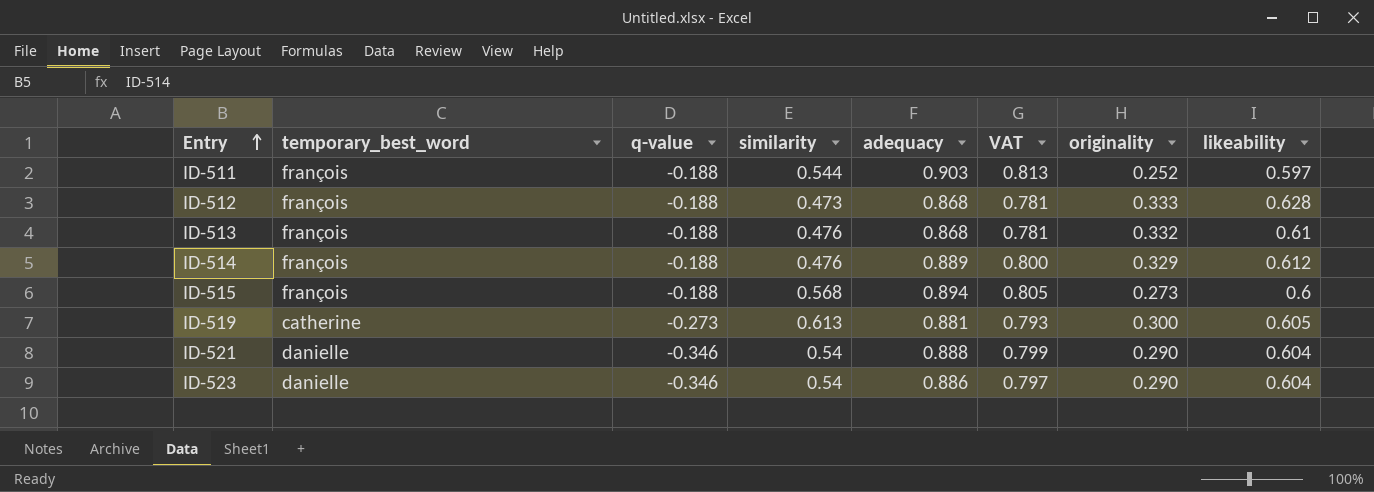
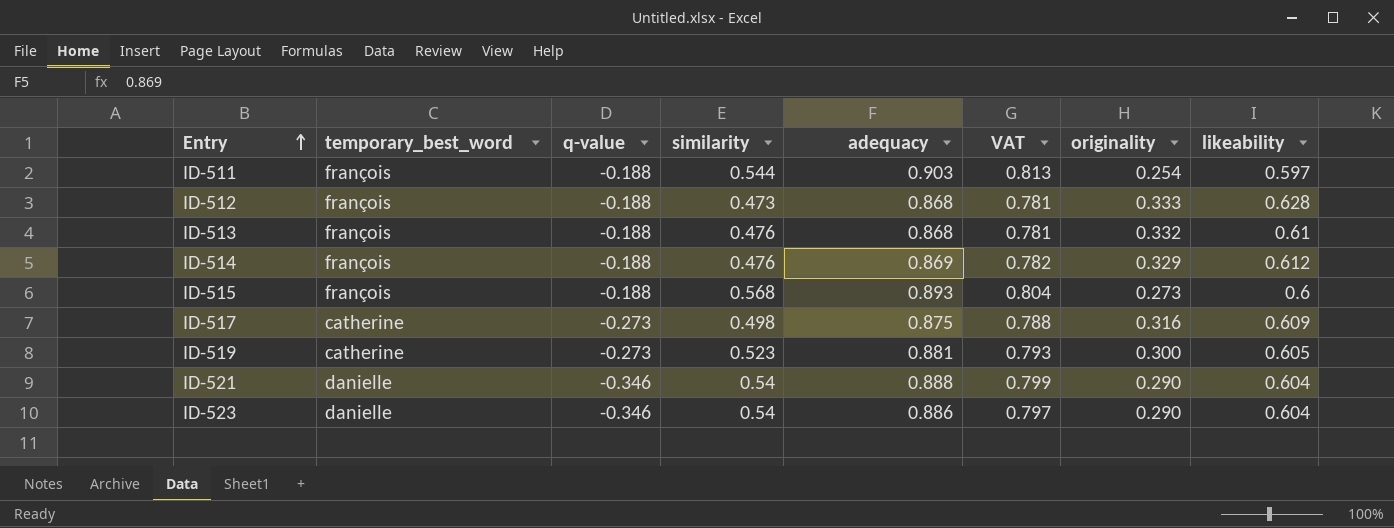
ID-511 | originality: 0.252 -> 0.254
ID-514 | adequacy: 0.889 -> 0.869
ID-514 | VAT: 0.800 -> 0.782
ID-515 | adequacy: 0.894 -> 0.893
ID-515 | VAT: 0.805 -> 0.804
row ID-517: none -> catherine | -0.273 | 0.498 | 0.875 | 0.788 | 0.316 | 0.609
ID-519 | similarity: 0.613 -> 0.523

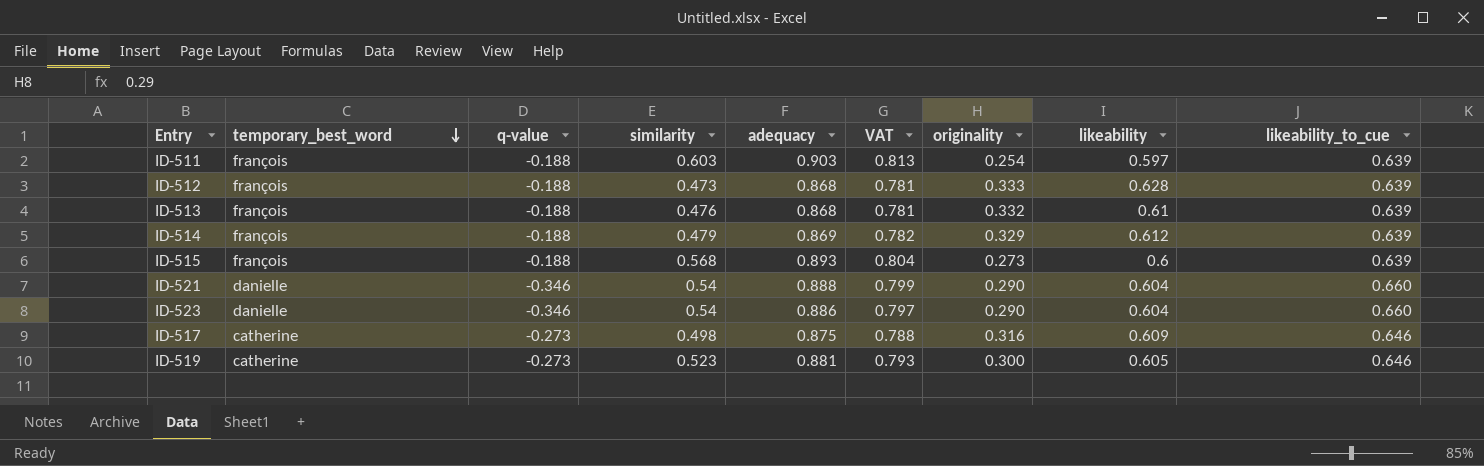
row order: Entry ascending -> temporary_best_word descending
column likeability_to_cue | position: none -> 9
ID-511 | similarity: 0.544 -> 0.603
ID-514 | similarity: 0.476 -> 0.479

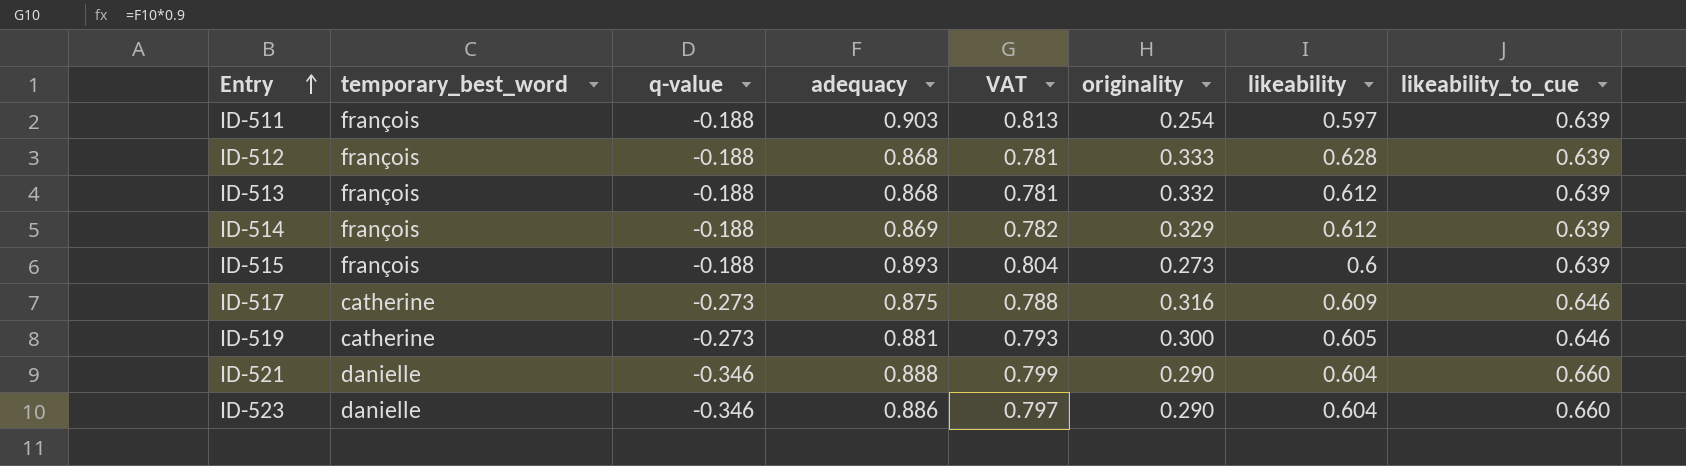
row order: temporary_best_word descending -> Entry ascending
column similarity | position: 4 -> none
ID-513 | likeability: 0.61 -> 0.612

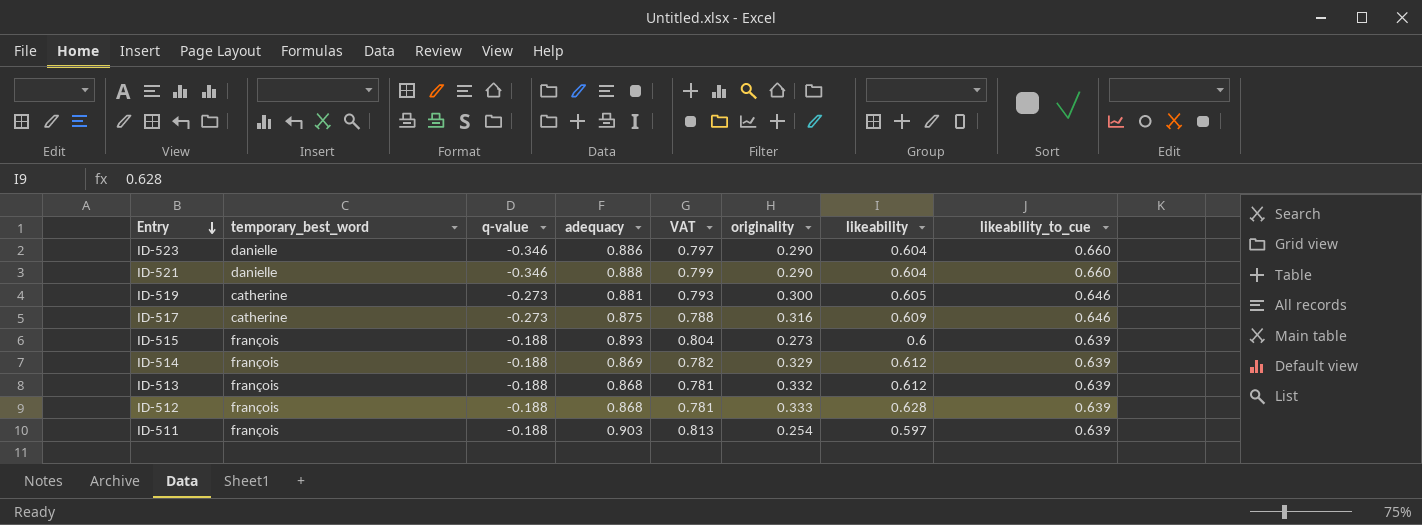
row order: Entry ascending -> Entry descending

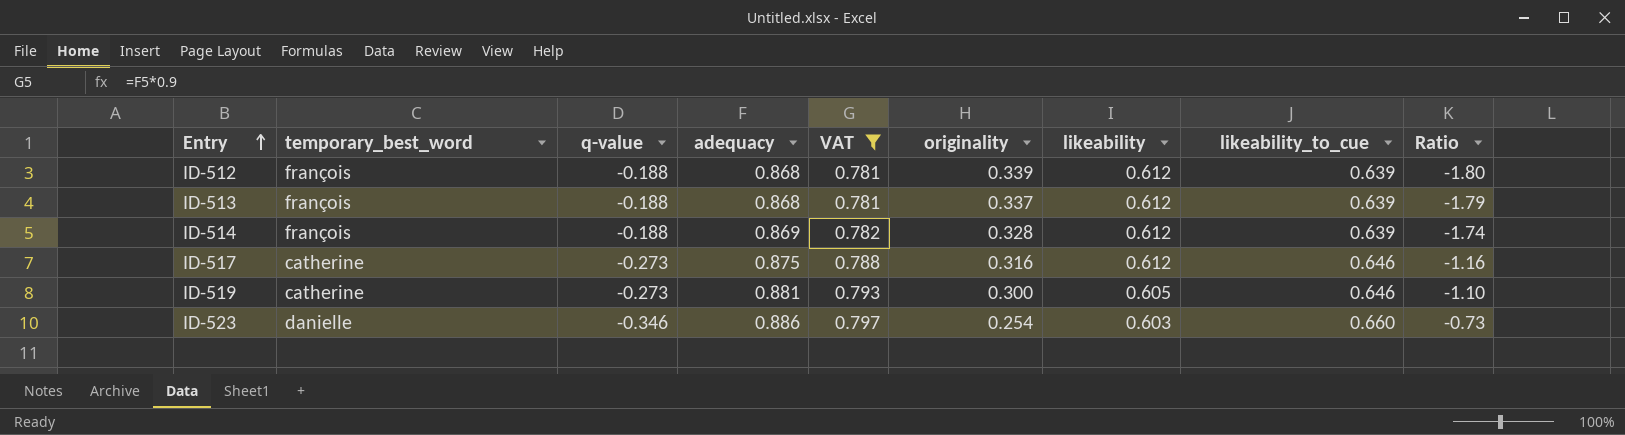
filter: none -> VAT <= 0.797
row order: Entry descending -> Entry ascending
column Ratio | formula: none -> [originality] / [q-value]
ID-512 | originality: 0.333 -> 0.339
ID-512 | likeability: 0.628 -> 0.612
ID-513 | originality: 0.332 -> 0.337
ID-514 | originality: 0.329 -> 0.328
ID-517 | likeability: 0.609 -> 0.612
ID-523 | originality: 0.290 -> 0.254
ID-523 | likeability: 0.604 -> 0.603

